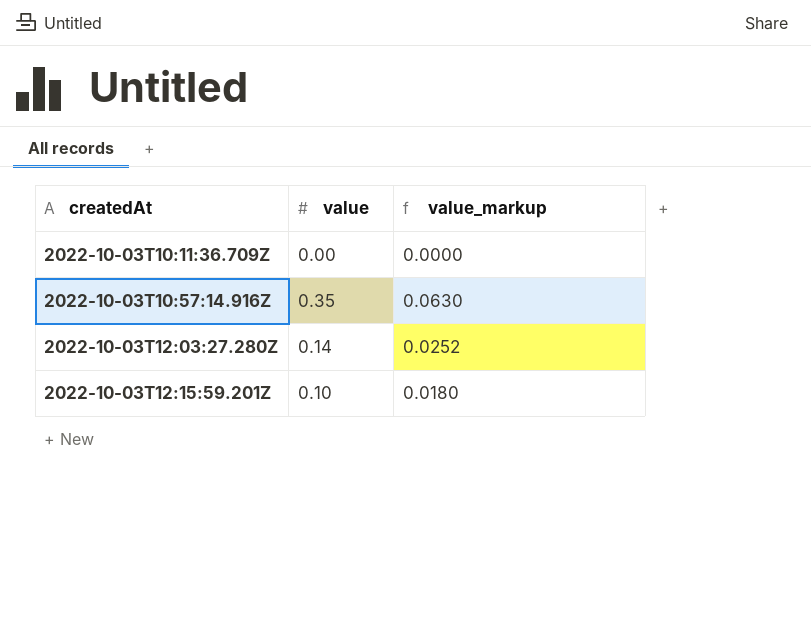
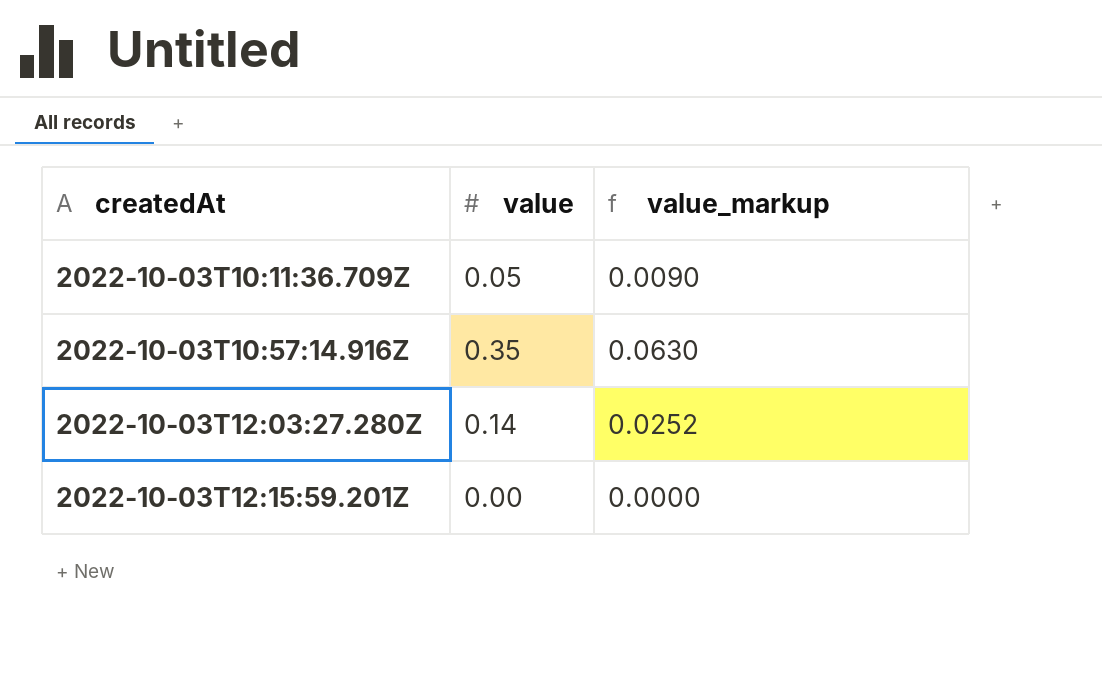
2022-10-03T10:11:36.709Z | value: 0.00 -> 0.05
2022-10-03T10:11:36.709Z | value_markup: 0.0000 -> 0.0090
2022-10-03T12:15:59.201Z | value: 0.10 -> 0.00
2022-10-03T12:15:59.201Z | value_markup: 0.0180 -> 0.0000

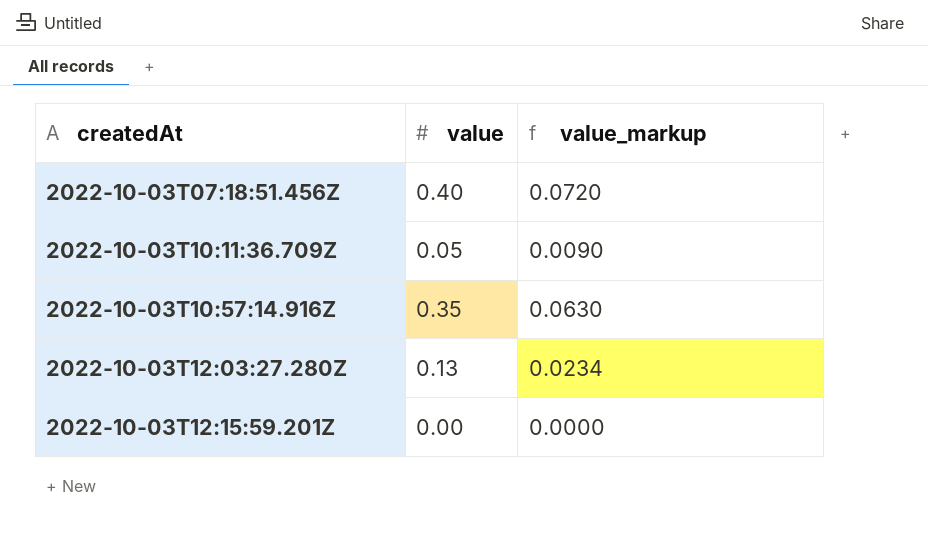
row 2022-10-03T07:18:51.456Z: none -> 0.40 | 0.0720
2022-10-03T12:03:27.280Z | value: 0.14 -> 0.13
2022-10-03T12:03:27.280Z | value_markup: 0.0252 -> 0.0234

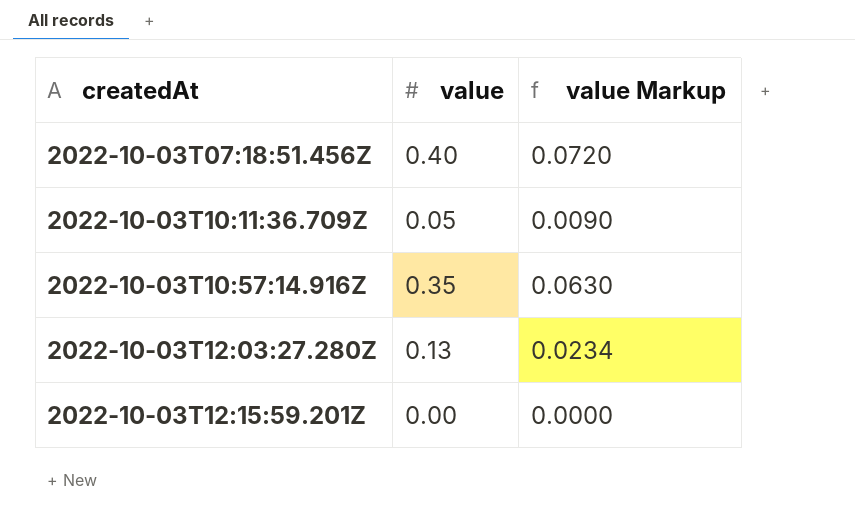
column name: value_markup -> value Markup

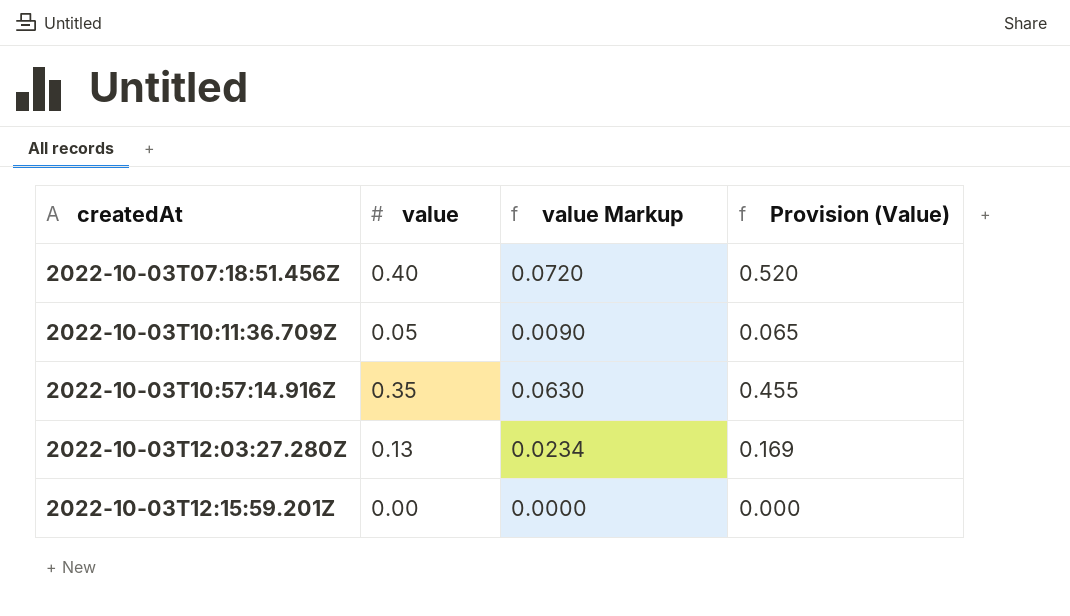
column Provision (Value) | formula: none -> [value] * 1.3

